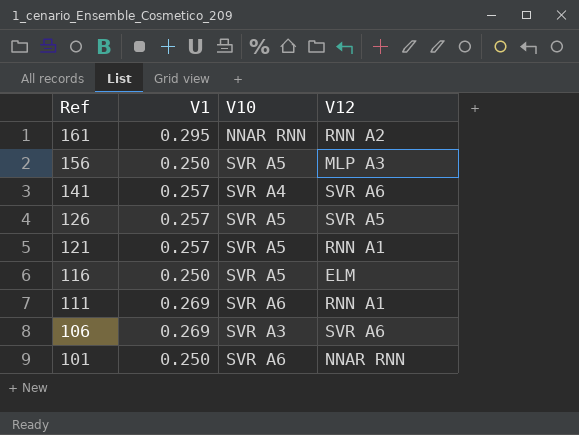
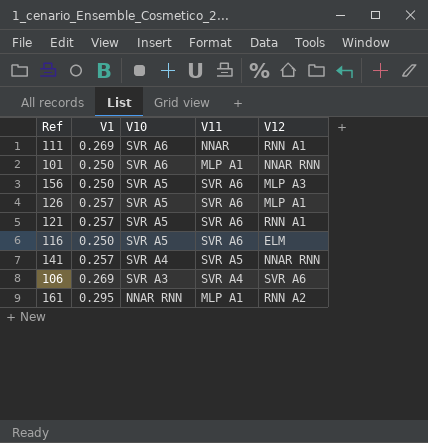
row order: Ref descending -> V10 descending
column V11 | position: none -> 4
126 | V12: SVR A5 -> MLP A1
141 | V12: SVR A6 -> NNAR RNN

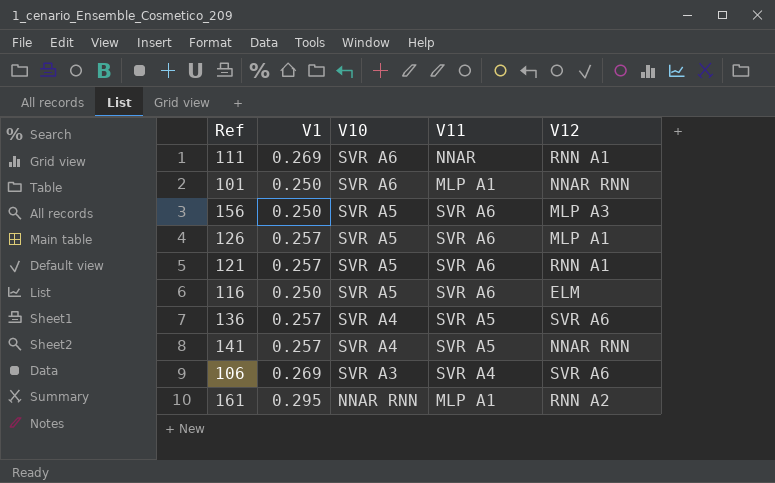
row 136: none -> 0.257 | SVR A4 | SVR A5 | SVR A6

